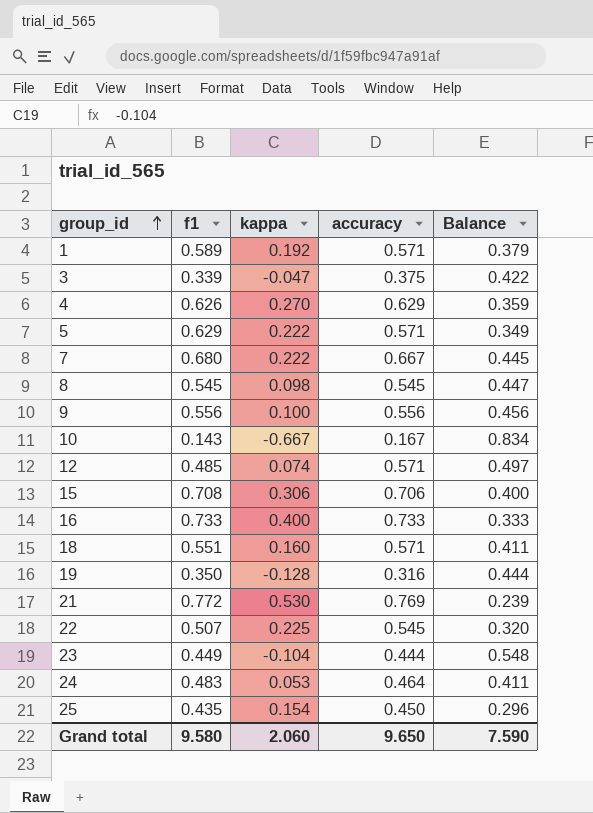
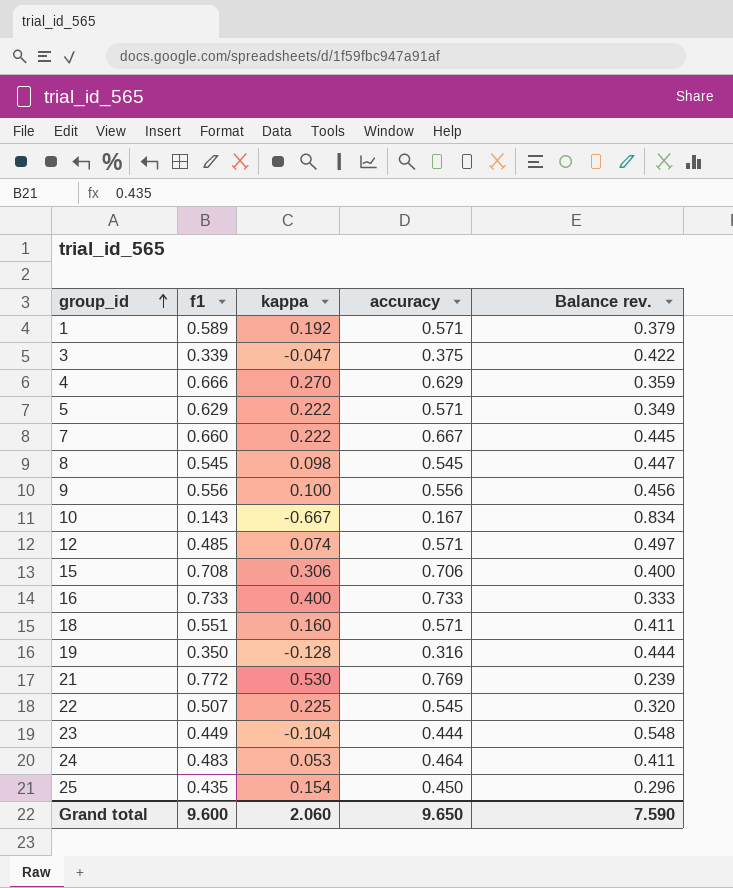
column name: Balance -> Balance rev.
4 | f1: 0.626 -> 0.666
7 | f1: 0.680 -> 0.660
Grand total | f1: 9.580 -> 9.600

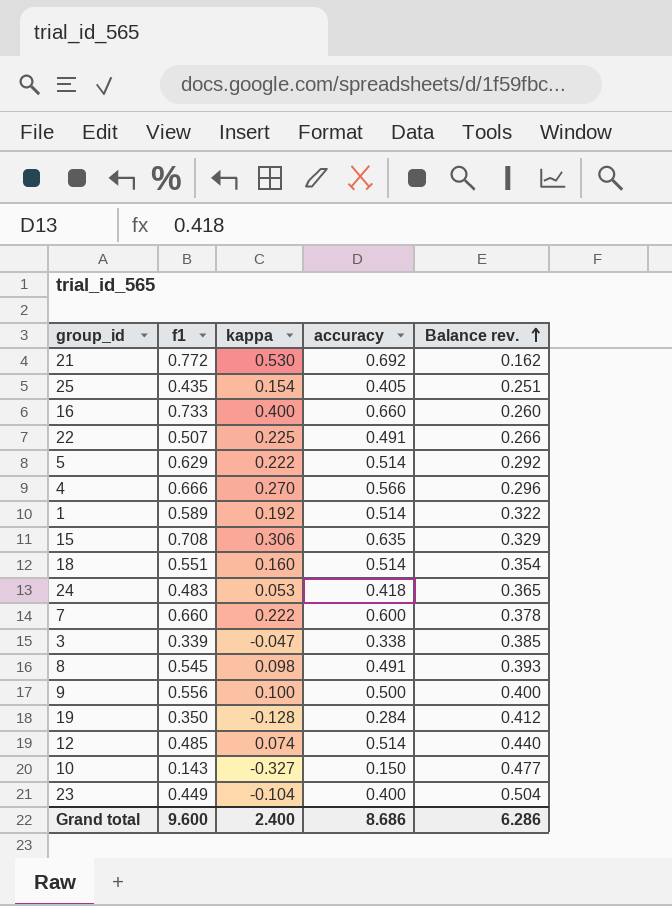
row order: group_id ascending -> Balance rev. ascending
21 | accuracy: 0.769 -> 0.692
21 | Balance rev.: 0.239 -> 0.162
25 | accuracy: 0.450 -> 0.405
25 | Balance rev.: 0.296 -> 0.251
16 | accuracy: 0.733 -> 0.660
16 | Balance rev.: 0.333 -> 0.260
22 | accuracy: 0.545 -> 0.491
22 | Balance rev.: 0.320 -> 0.266
5 | accuracy: 0.571 -> 0.514
5 | Balance rev.: 0.349 -> 0.292
4 | accuracy: 0.629 -> 0.566
4 | Balance rev.: 0.359 -> 0.296
1 | accuracy: 0.571 -> 0.514
1 | Balance rev.: 0.379 -> 0.322
15 | accuracy: 0.706 -> 0.635
15 | Balance rev.: 0.400 -> 0.329
18 | accuracy: 0.571 -> 0.514
18 | Balance rev.: 0.411 -> 0.354
24 | accuracy: 0.464 -> 0.418
24 | Balance rev.: 0.411 -> 0.365
7 | accuracy: 0.667 -> 0.600
7 | Balance rev.: 0.445 -> 0.378
3 | accuracy: 0.375 -> 0.338
3 | Balance rev.: 0.422 -> 0.385
8 | accuracy: 0.545 -> 0.491
8 | Balance rev.: 0.447 -> 0.393
9 | accuracy: 0.556 -> 0.500
9 | Balance rev.: 0.456 -> 0.400
19 | accuracy: 0.316 -> 0.284
19 | Balance rev.: 0.444 -> 0.412
12 | accuracy: 0.571 -> 0.514
12 | Balance rev.: 0.497 -> 0.440
10 | kappa: -0.667 -> -0.327
10 | accuracy: 0.167 -> 0.150
10 | Balance rev.: 0.834 -> 0.477
23 | accuracy: 0.444 -> 0.400
23 | Balance rev.: 0.548 -> 0.504
Grand total | kappa: 2.060 -> 2.400
Grand total | accuracy: 9.650 -> 8.686
Grand total | Balance rev.: 7.590 -> 6.286

